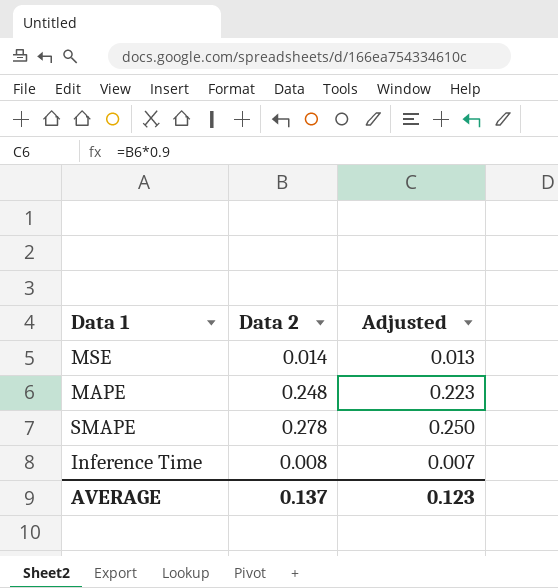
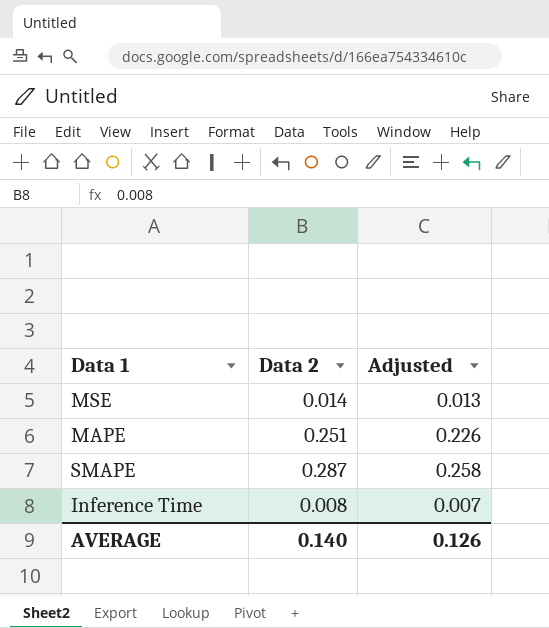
MAPE | Data 2: 0.248 -> 0.251
MAPE | Adjusted: 0.223 -> 0.226
SMAPE | Data 2: 0.278 -> 0.287
SMAPE | Adjusted: 0.250 -> 0.258
AVERAGE | Data 2: 0.137 -> 0.140
AVERAGE | Adjusted: 0.123 -> 0.126

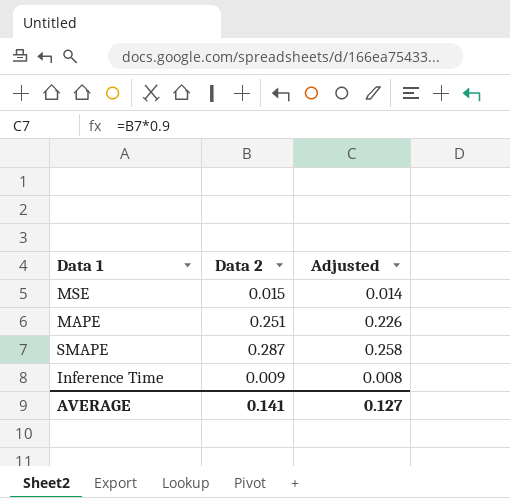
MSE | Data 2: 0.014 -> 0.015
MSE | Adjusted: 0.013 -> 0.014
Inference Time | Data 2: 0.008 -> 0.009
Inference Time | Adjusted: 0.007 -> 0.008
AVERAGE | Data 2: 0.140 -> 0.141
AVERAGE | Adjusted: 0.126 -> 0.127

